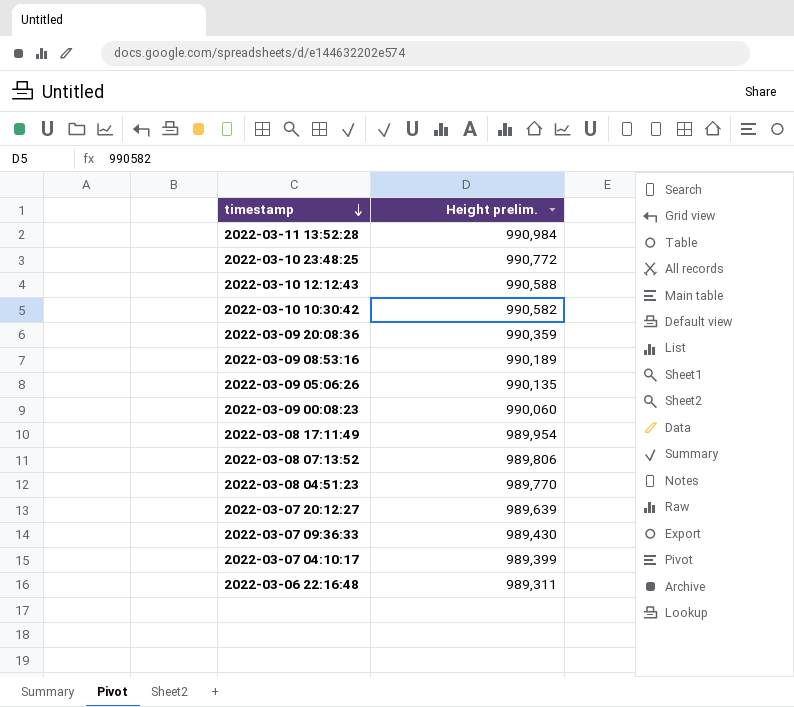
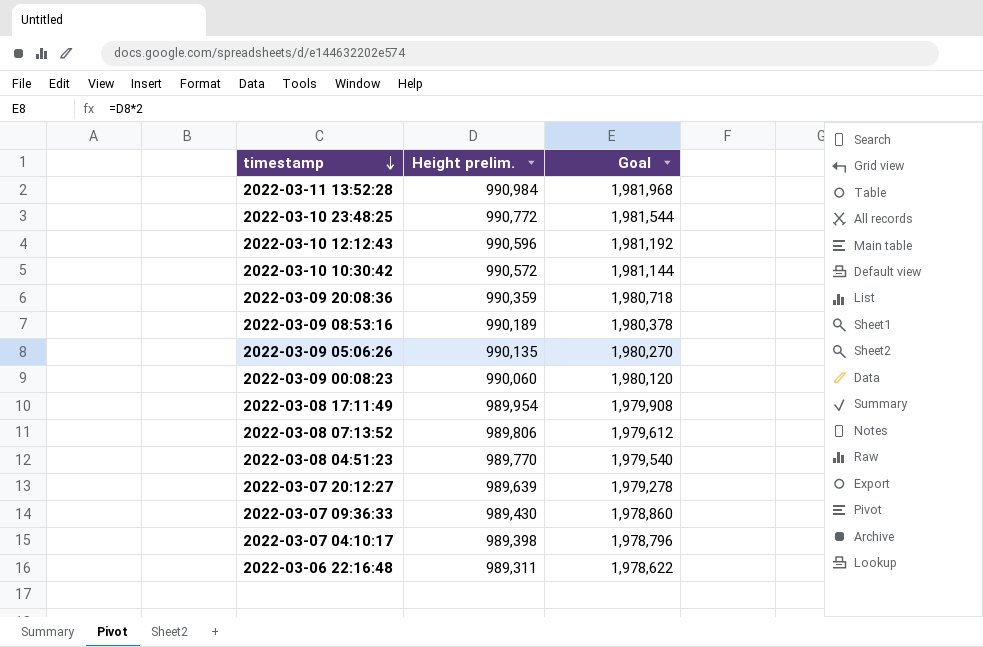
column Goal | formula: none -> [Height prelim.] * 2
2022-03-10 12:12:43 | Height prelim.: 990,588 -> 990,596
2022-03-10 10:30:42 | Height prelim.: 990,582 -> 990,572
2022-03-07 04:10:17 | Height prelim.: 989,399 -> 989,398

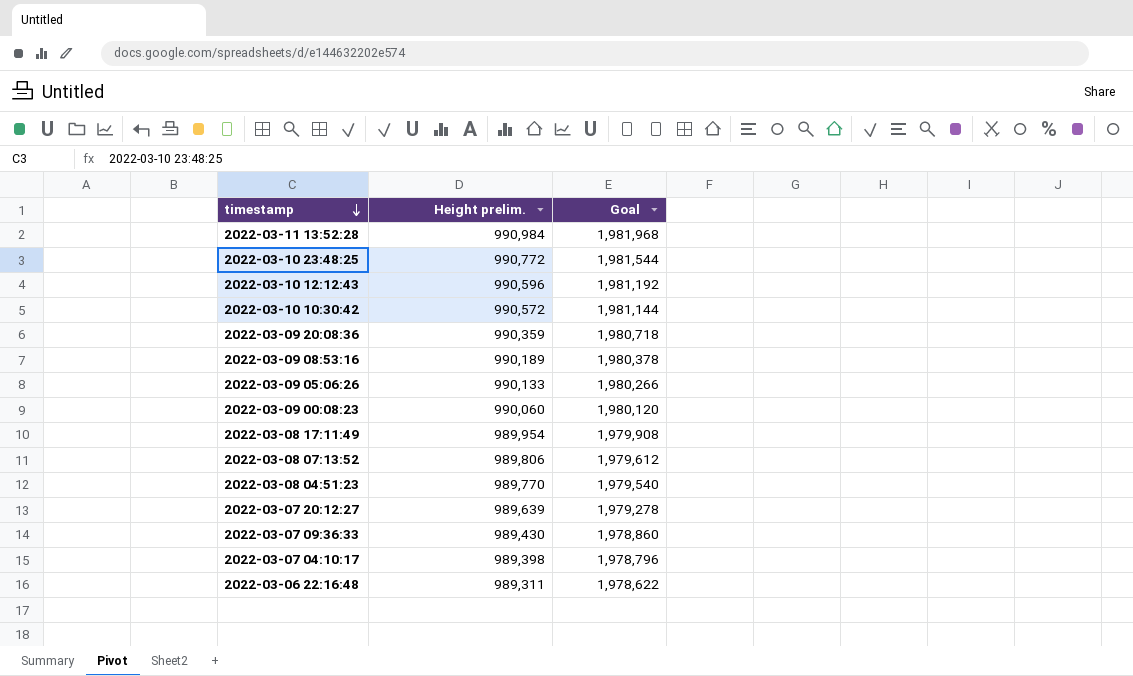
2022-03-09 05:06:26 | Height prelim.: 990,135 -> 990,133
2022-03-09 05:06:26 | Goal: 1,980,270 -> 1,980,266

